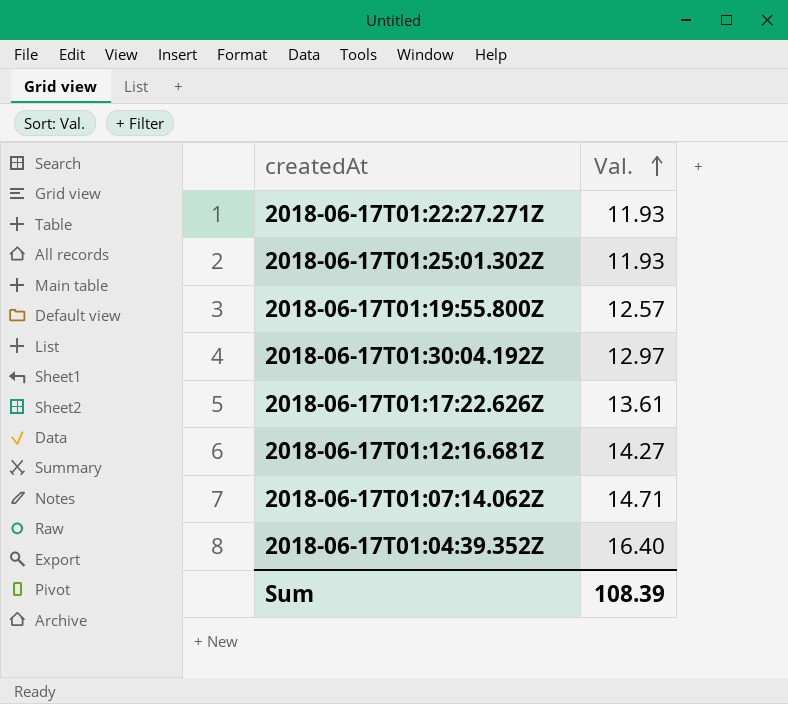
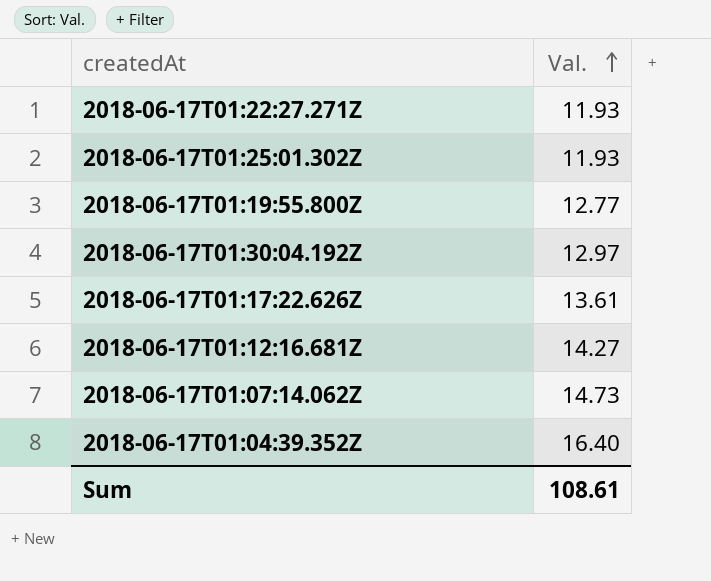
2018-06-17T01:19:55.800Z | Val.: 12.57 -> 12.77
2018-06-17T01:07:14.062Z | Val.: 14.71 -> 14.73
Sum | Val.: 108.39 -> 108.61

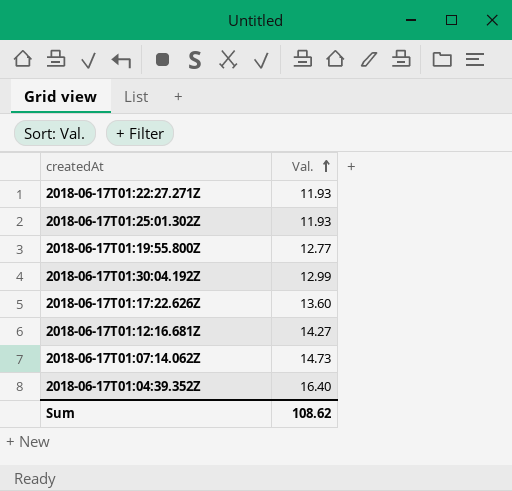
2018-06-17T01:30:04.192Z | Val.: 12.97 -> 12.99
2018-06-17T01:17:22.626Z | Val.: 13.61 -> 13.60
Sum | Val.: 108.61 -> 108.62

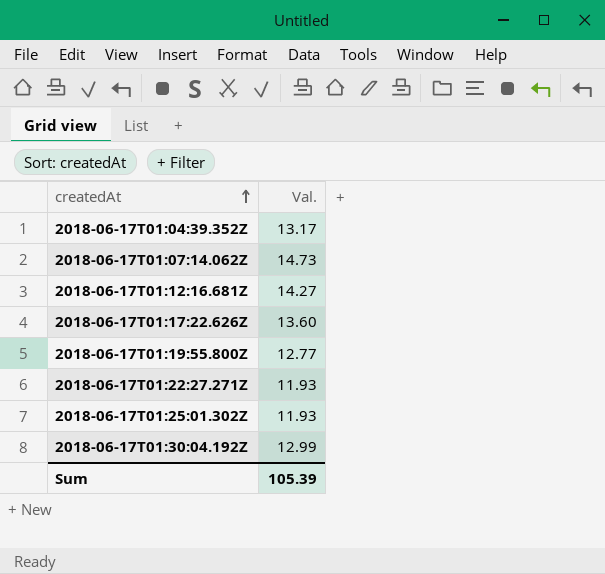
row order: Val. ascending -> createdAt ascending
2018-06-17T01:04:39.352Z | Val.: 16.40 -> 13.17
Sum | Val.: 108.62 -> 105.39

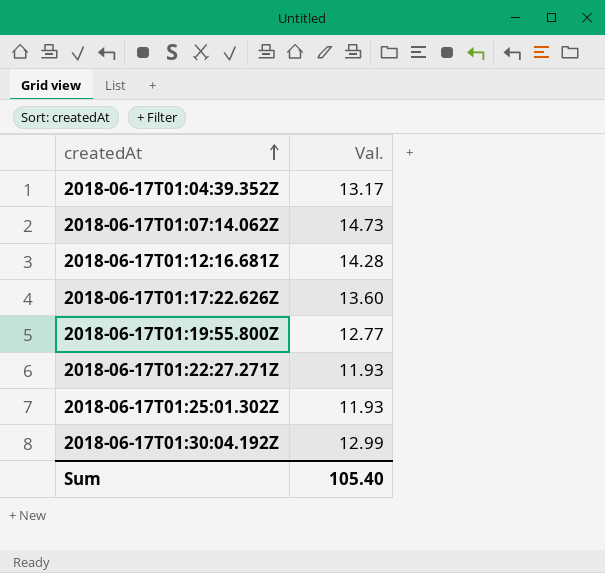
2018-06-17T01:12:16.681Z | Val.: 14.27 -> 14.28
Sum | Val.: 105.39 -> 105.40

